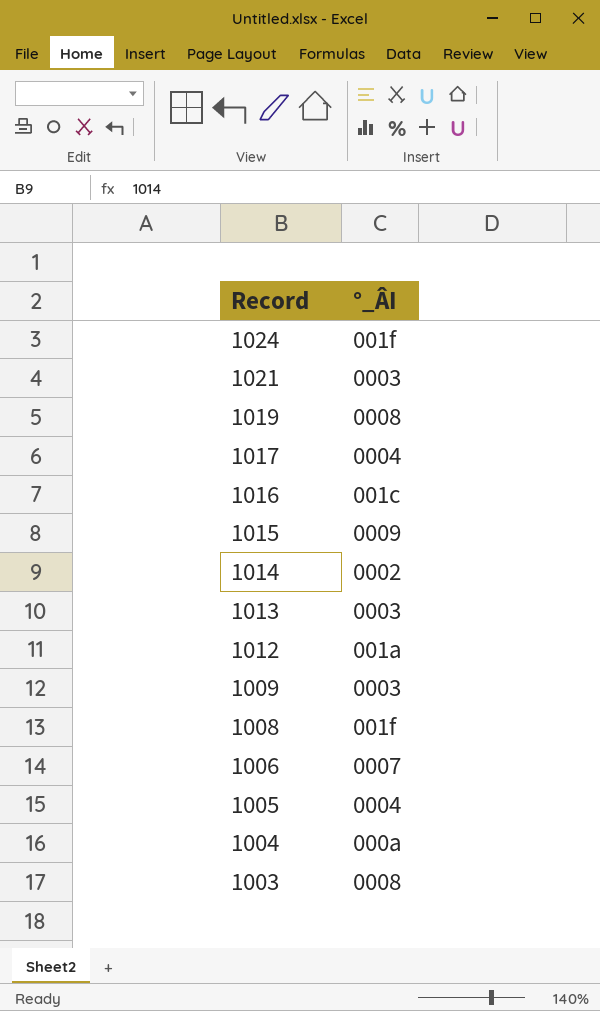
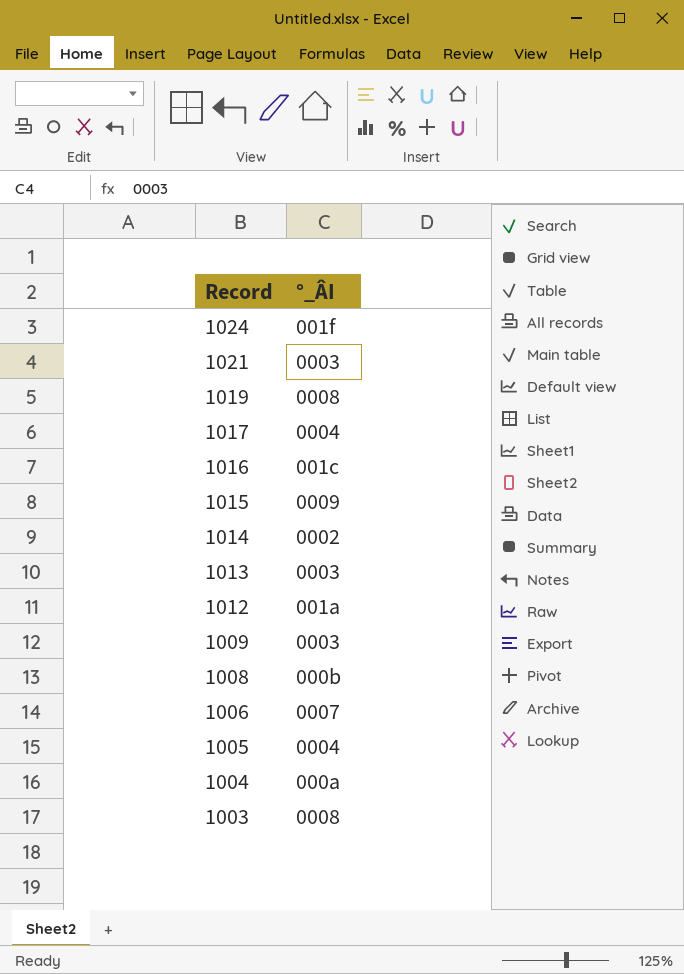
1008 | °_ÂI: 001f -> 000b

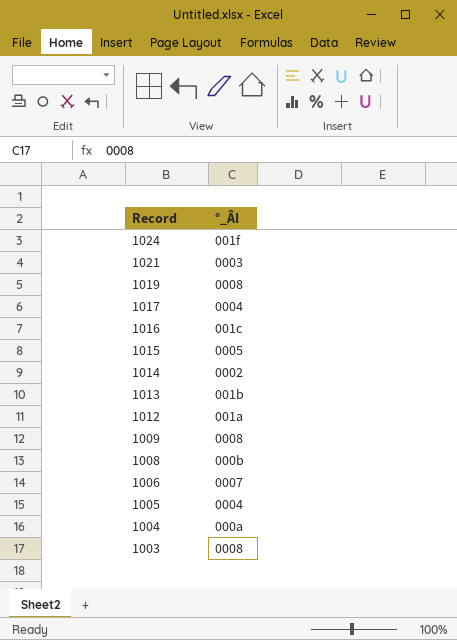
1015 | °_ÂI: 0009 -> 0005
1013 | °_ÂI: 0003 -> 001b
1009 | °_ÂI: 0003 -> 0008

